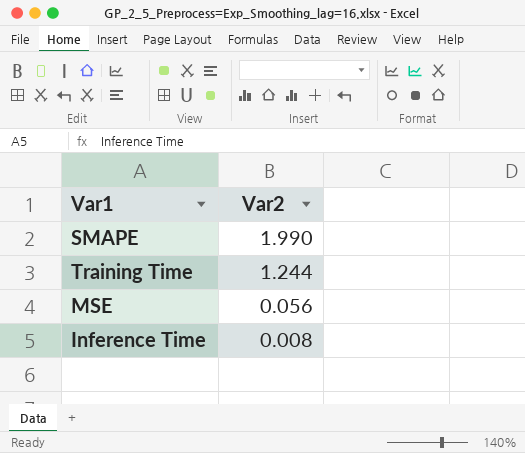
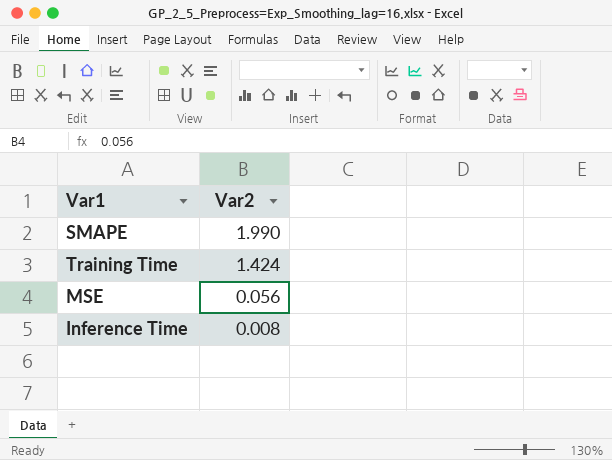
Training Time | Var2: 1.244 -> 1.424

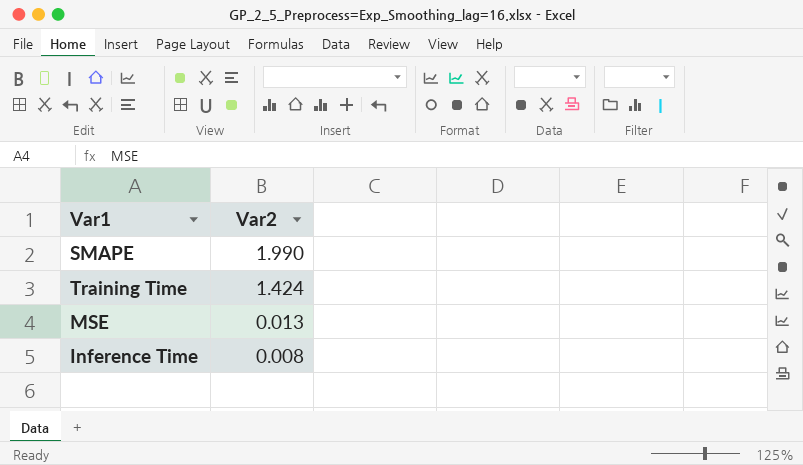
MSE | Var2: 0.056 -> 0.013

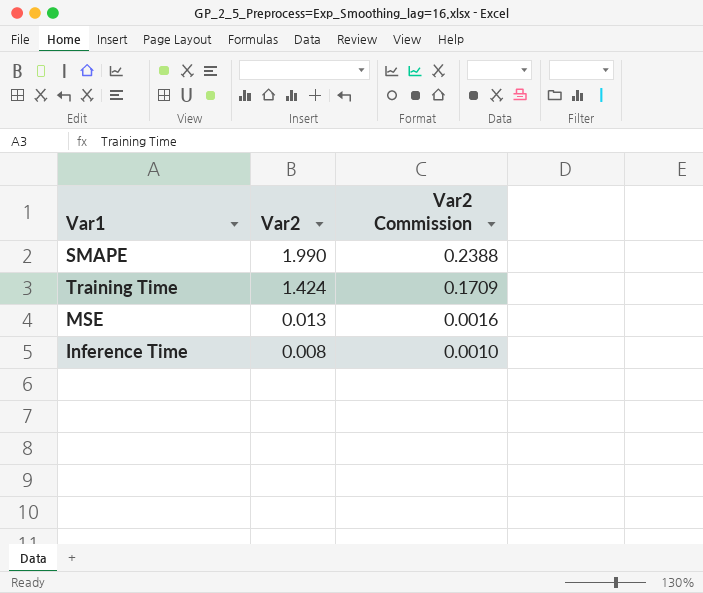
column Var2 Commission | formula: none -> [Var2] * 0.12

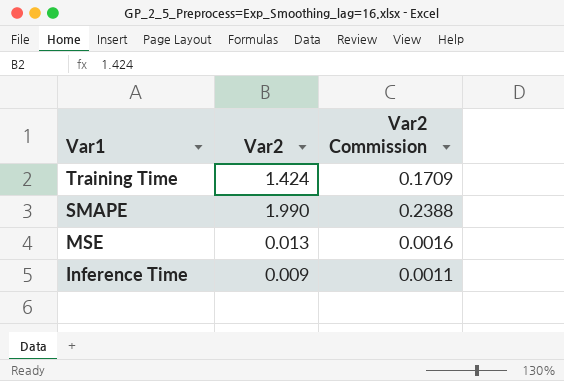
row order: Var2 descending -> Var1 descending
Inference Time | Var2: 0.008 -> 0.009
Inference Time | Var2 Commission: 0.0010 -> 0.0011

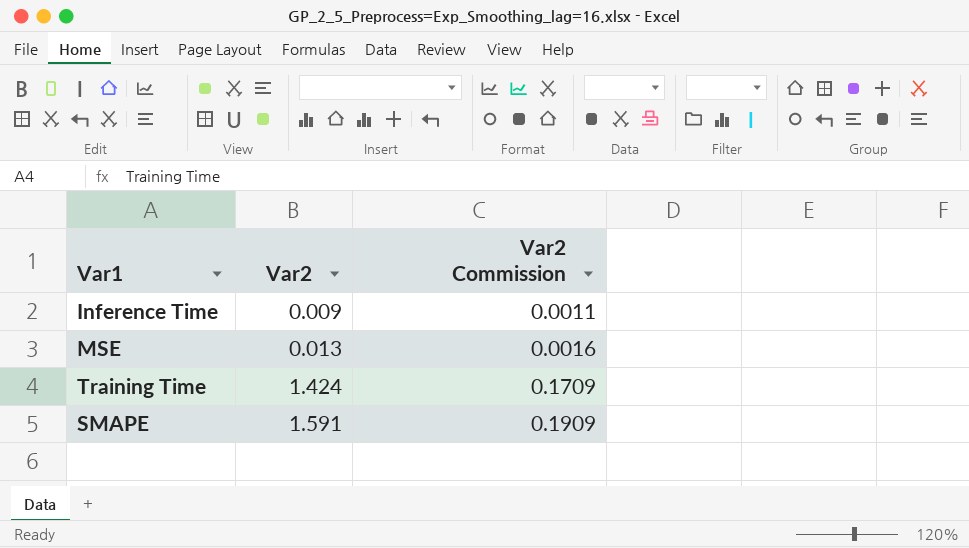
row order: Var1 descending -> Var2 ascending
SMAPE | Var2: 1.990 -> 1.591
SMAPE | Var2 Commission: 0.2388 -> 0.1909

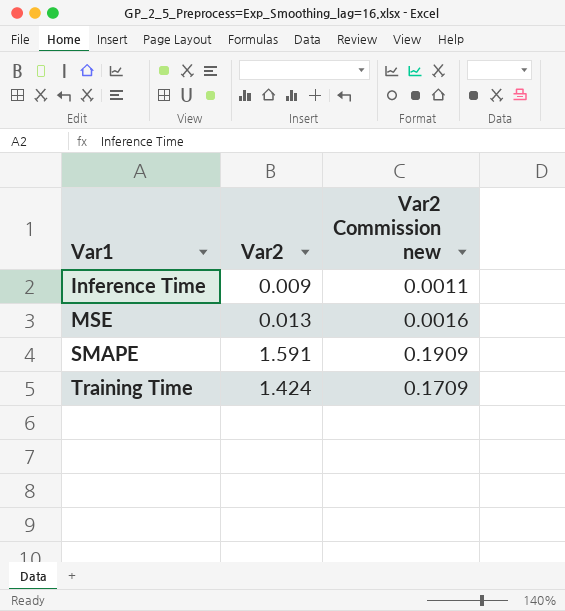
row order: Var2 ascending -> Var1 ascending
column name: Var2 Commission -> Var2 Commission new

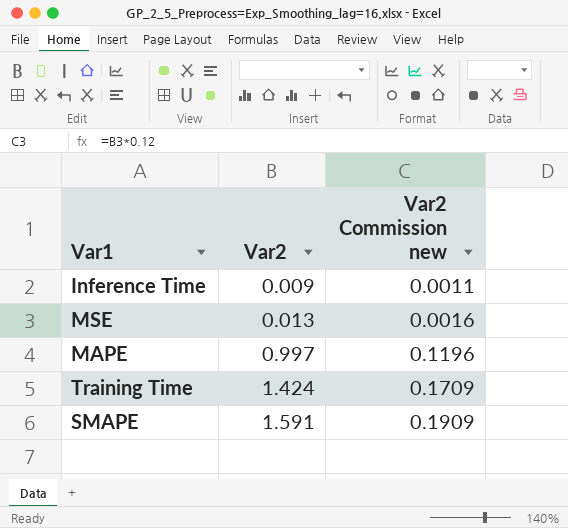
row order: Var1 ascending -> Var2 ascending
row MAPE: none -> 0.997 | 0.1196

